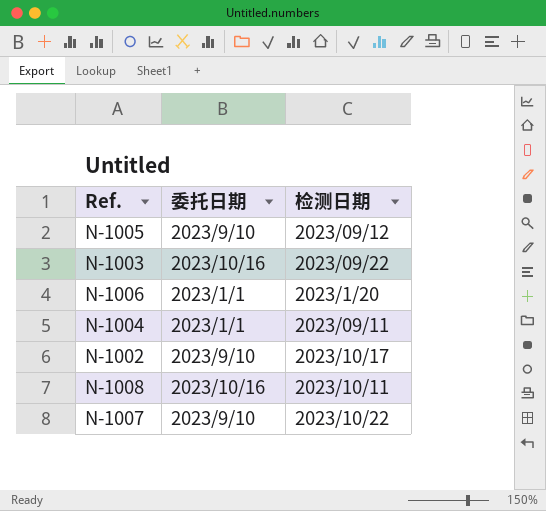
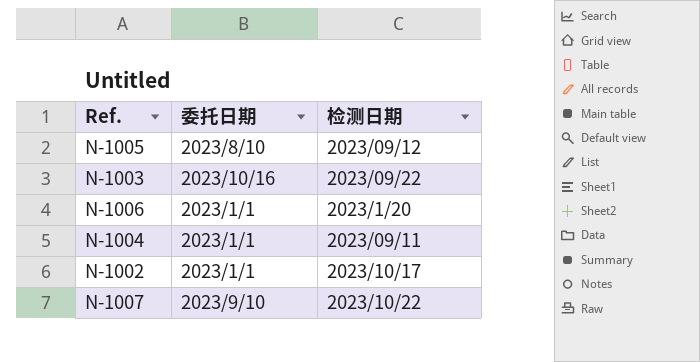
row N-1008: 2023/10/16 | 2023/10/11 -> none
N-1005 | 委托日期: 2023/9/10 -> 2023/8/10
N-1002 | 委托日期: 2023/9/10 -> 2023/1/1

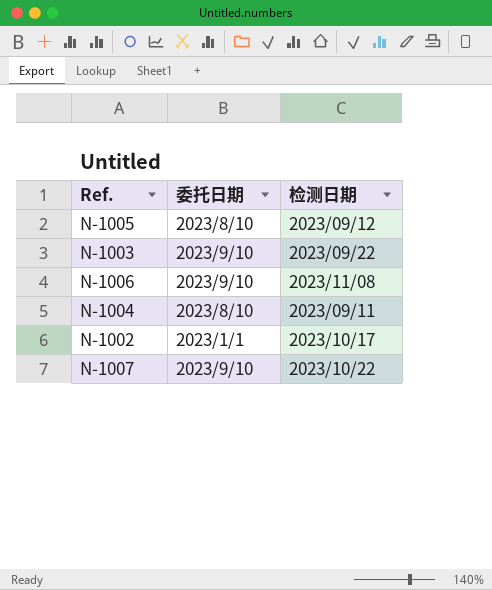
N-1003 | 委托日期: 2023/10/16 -> 2023/9/10
N-1006 | 委托日期: 2023/1/1 -> 2023/9/10
N-1006 | 检测日期: 2023/1/20 -> 2023/11/08
N-1004 | 委托日期: 2023/1/1 -> 2023/8/10

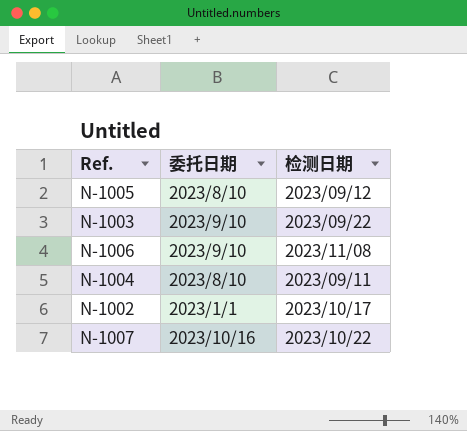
N-1007 | 委托日期: 2023/9/10 -> 2023/10/16

